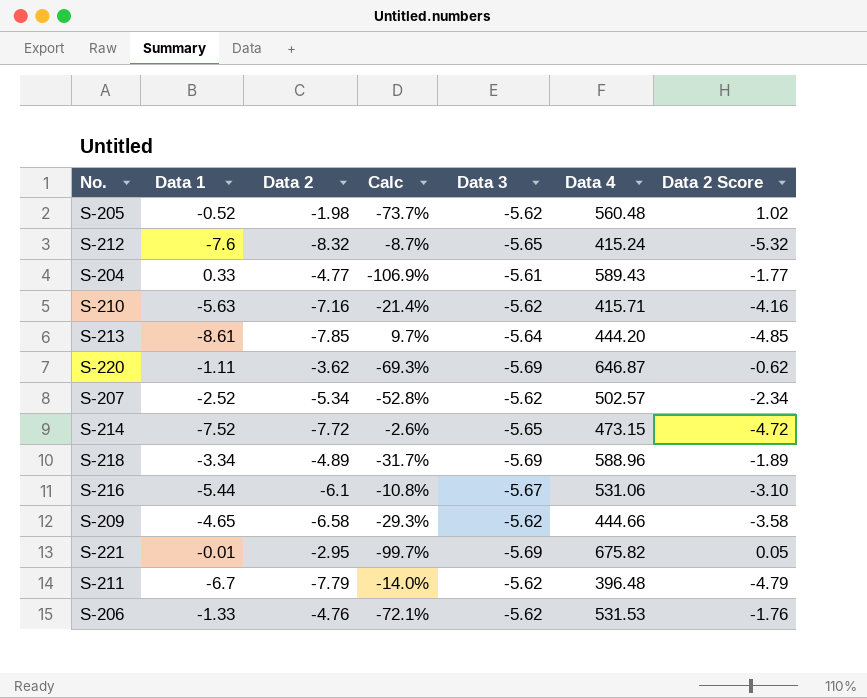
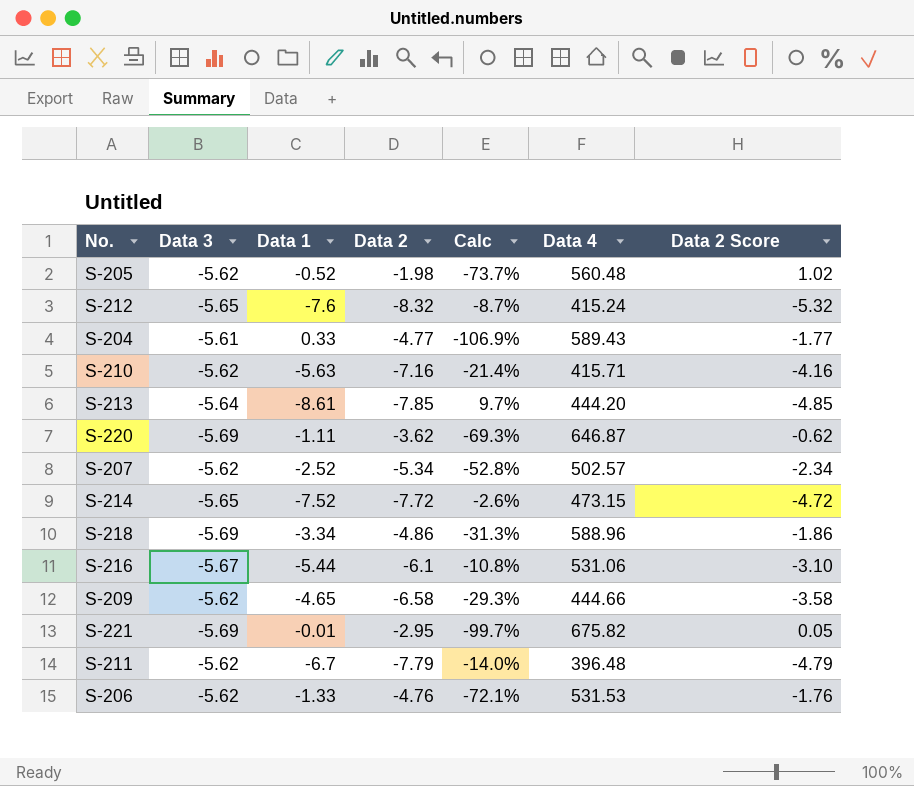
column Data 3 | position: 5 -> 2
S-218 | Data 2: -4.89 -> -4.86
S-218 | Calc: -31.7% -> -31.3%
S-218 | Data 2 Score: -1.89 -> -1.86

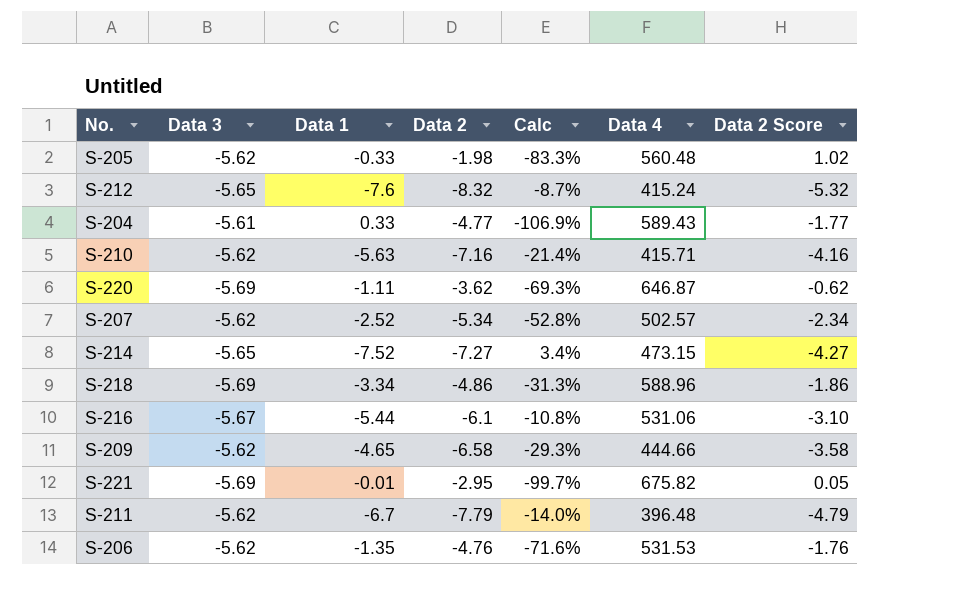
row S-213: -5.64 | -8.61 | -7.85 | 9.7% | 444.20 | -4.85 -> none
S-205 | Data 1: -0.52 -> -0.33
S-205 | Calc: -73.7% -> -83.3%
S-214 | Data 2: -7.72 -> -7.27
S-214 | Calc: -2.6% -> 3.4%
S-214 | Data 2 Score: -4.72 -> -4.27
S-206 | Data 1: -1.33 -> -1.35
S-206 | Calc: -72.1% -> -71.6%

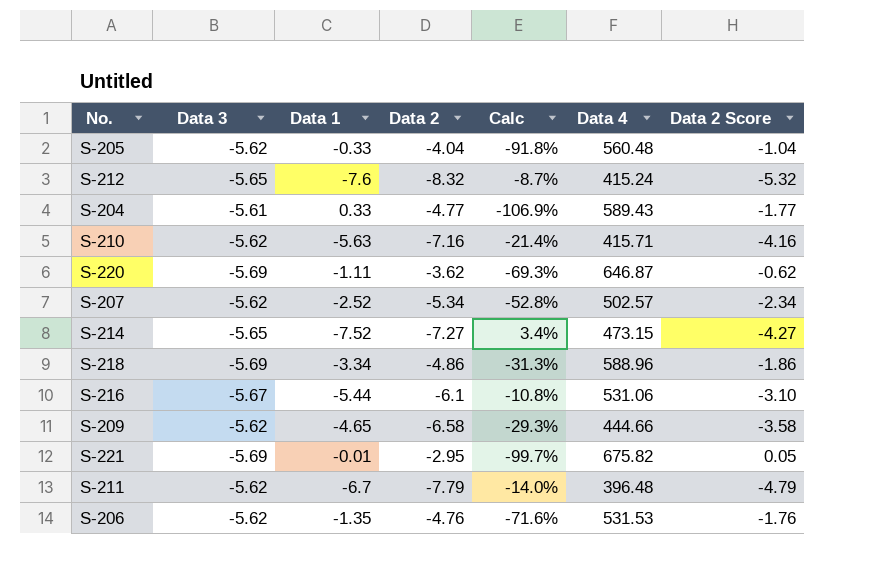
S-205 | Data 2: -1.98 -> -4.04
S-205 | Calc: -83.3% -> -91.8%
S-205 | Data 2 Score: 1.02 -> -1.04

